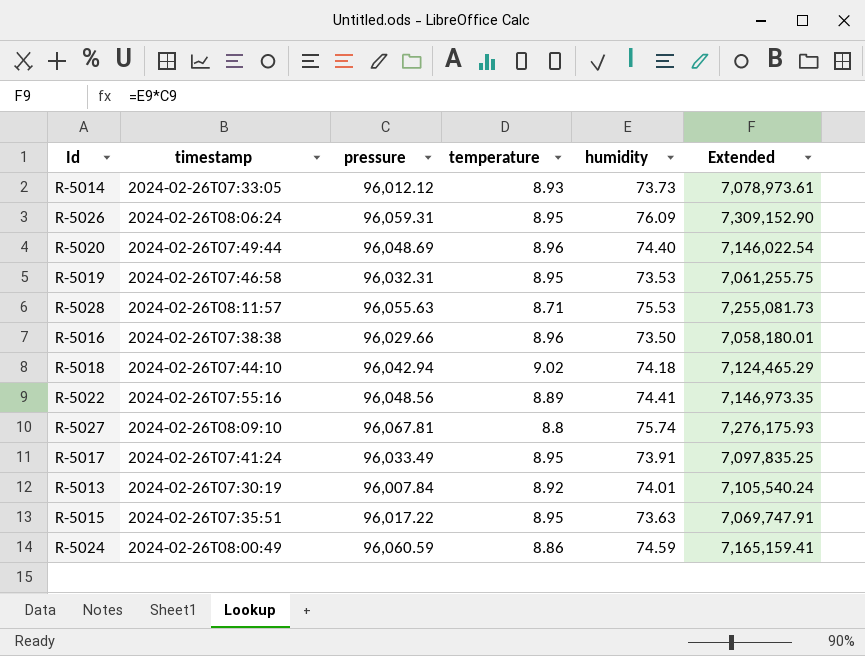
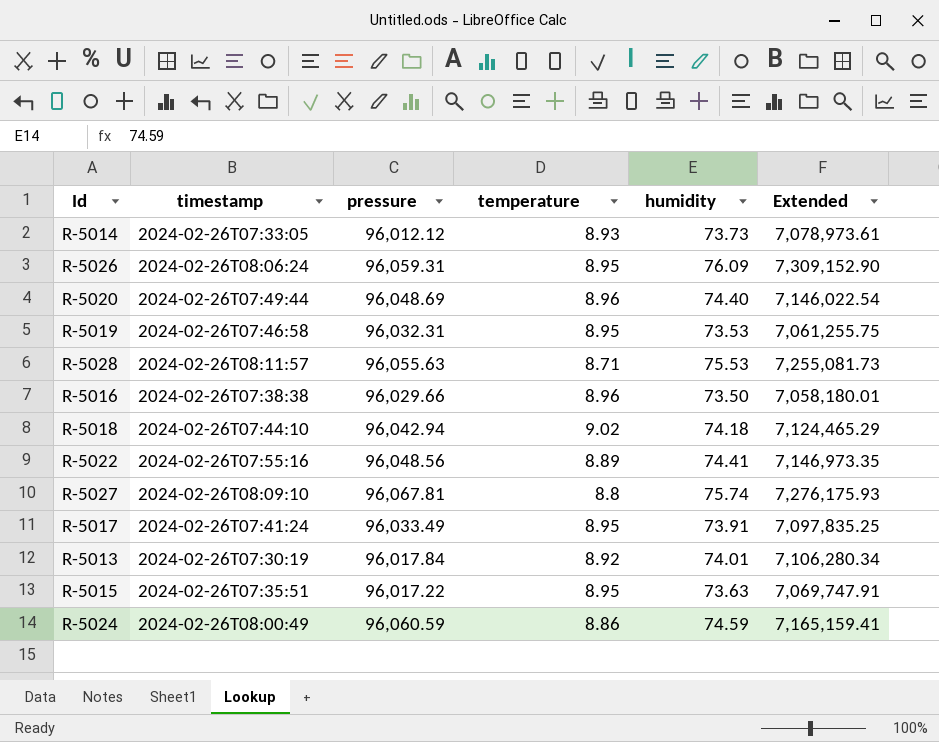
R-5013 | pressure: 96,007.84 -> 96,017.84
R-5013 | Extended: 7,105,540.24 -> 7,106,280.34

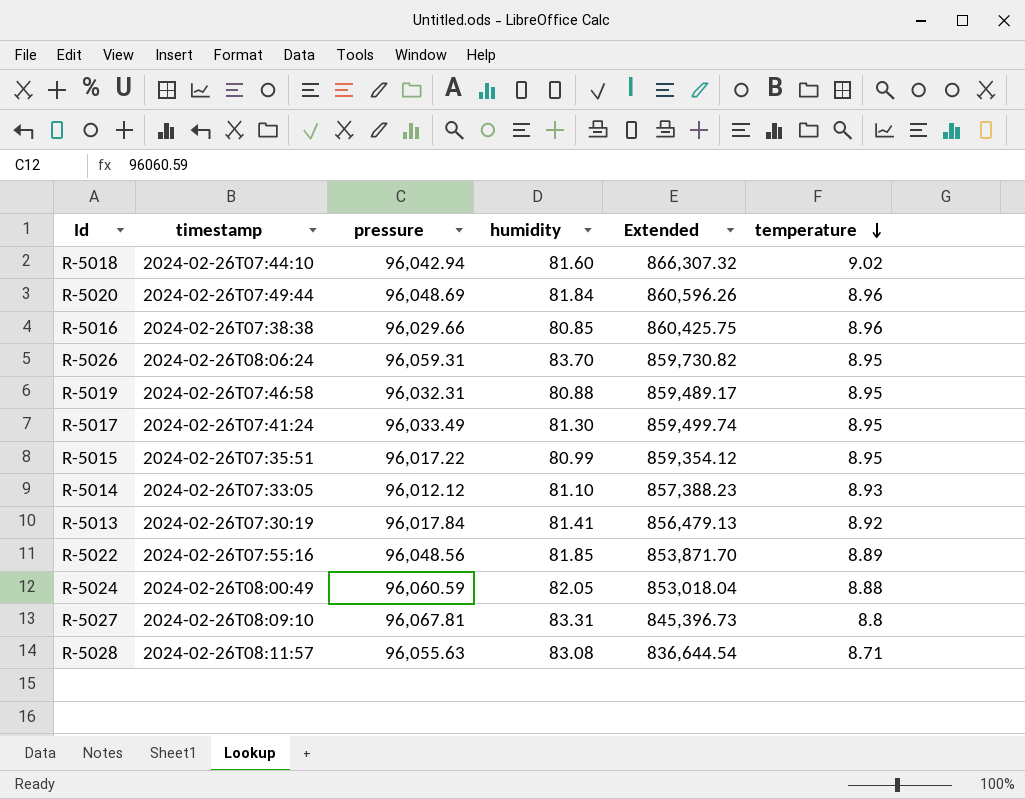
row order: none -> temperature descending
column Extended | formula: [pressure] * [humidity] -> [pressure] * [temperature]
column temperature | position: 4 -> 6
R-5018 | humidity: 74.18 -> 81.60
R-5020 | humidity: 74.40 -> 81.84
R-5016 | humidity: 73.50 -> 80.85
R-5026 | humidity: 76.09 -> 83.70
R-5019 | humidity: 73.53 -> 80.88
R-5017 | humidity: 73.91 -> 81.30
R-5015 | humidity: 73.63 -> 80.99
R-5014 | humidity: 73.73 -> 81.10
R-5013 | humidity: 74.01 -> 81.41
R-5022 | humidity: 74.41 -> 81.85
R-5024 | humidity: 74.59 -> 82.05
R-5024 | temperature: 8.86 -> 8.88
R-5027 | humidity: 75.74 -> 83.31
R-5028 | humidity: 75.53 -> 83.08

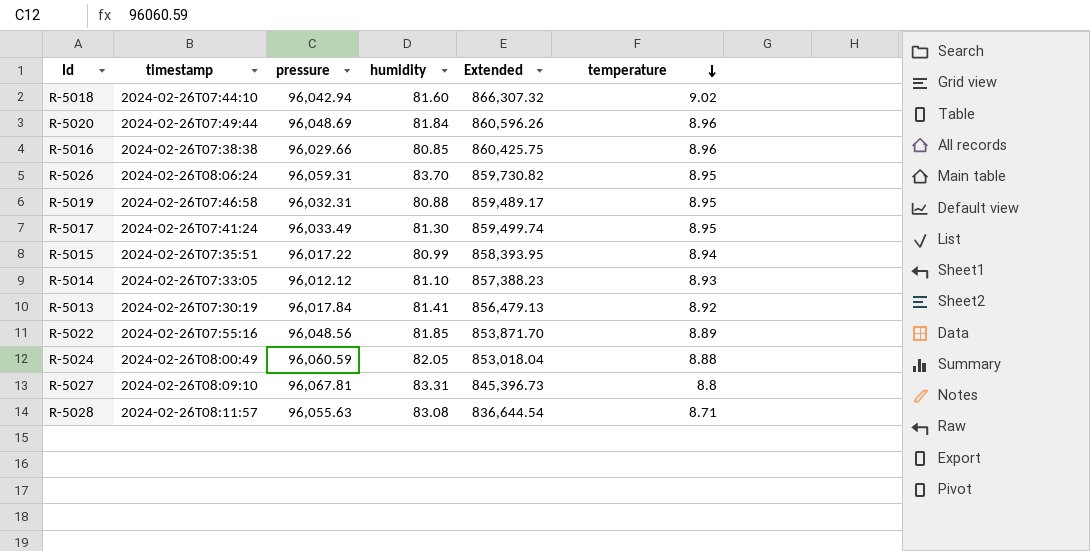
R-5015 | Extended: 859,354.12 -> 858,393.95
R-5015 | temperature: 8.95 -> 8.94

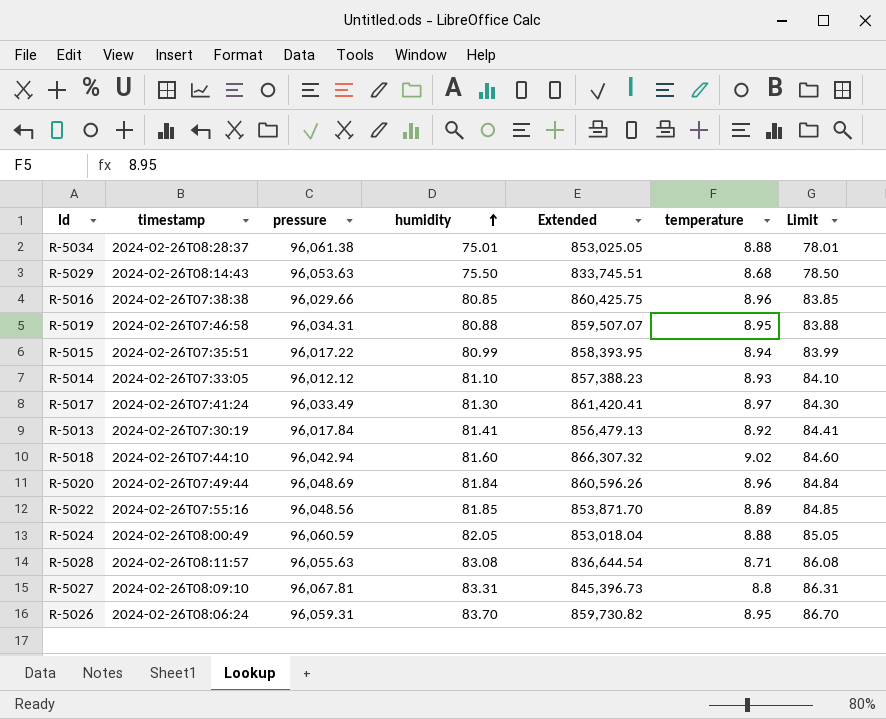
row order: temperature descending -> humidity ascending
column Limit | formula: none -> [humidity] + 3
row R-5034: none -> 2024-02-26T08:28:37 | 96,061.38 | 75.01 | 853,025.05 | 8.88 | 78.01
row R-5029: none -> 2024-02-26T08:14:43 | 96,053.63 | 75.50 | 833,745.51 | 8.68 | 78.50
R-5019 | pressure: 96,032.31 -> 96,034.31
R-5019 | Extended: 859,489.17 -> 859,507.07
R-5017 | Extended: 859,499.74 -> 861,420.41
R-5017 | temperature: 8.95 -> 8.97

